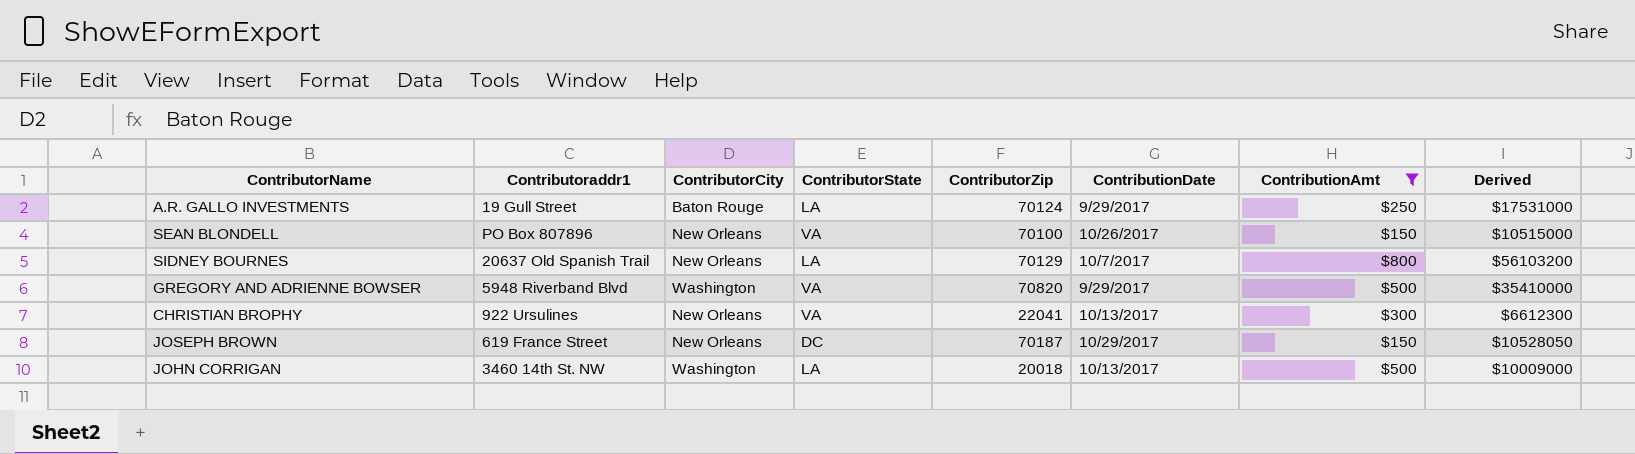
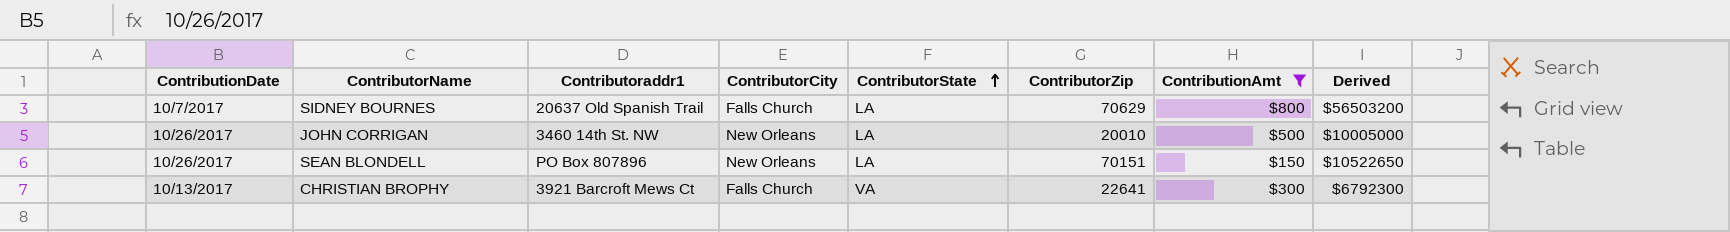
row order: none -> ContributorState ascending
column ContributionDate | position: 6 -> 1
row A.R. GALLO INVESTMENTS: 19 Gull Street | Baton Rouge | LA | 70124 | 9/29/2017 | $250 | $17531000 -> none
row GREGORY AND ADRIENNE BOWSER: 5948 Riverband Blvd | Washington | VA | 70820 | 9/29/2017 | $500 | $35410000 -> none
row JOSEPH BROWN: 619 France Street | New Orleans | DC | 70187 | 10/29/2017 | $150 | $10528050 -> none
SIDNEY BOURNES | ContributorCity: New Orleans -> Falls Church
SIDNEY BOURNES | ContributorZip: 70129 -> 70629
SIDNEY BOURNES | Derived: $56103200 -> $56503200
JOHN CORRIGAN | ContributionDate: 10/13/2017 -> 10/26/2017
JOHN CORRIGAN | ContributorCity: Washington -> New Orleans
JOHN CORRIGAN | ContributorZip: 20018 -> 20010
JOHN CORRIGAN | Derived: $10009000 -> $10005000
SEAN BLONDELL | ContributorState: VA -> LA
SEAN BLONDELL | ContributorZip: 70100 -> 70151
SEAN BLONDELL | Derived: $10515000 -> $10522650
CHRISTIAN BROPHY | Contributoraddr1: 922 Ursulines -> 3921 Barcroft Mews Ct
CHRISTIAN BROPHY | ContributorCity: New Orleans -> Falls Church
CHRISTIAN BROPHY | ContributorZip: 22041 -> 22641
CHRISTIAN BROPHY | Derived: $6612300 -> $6792300

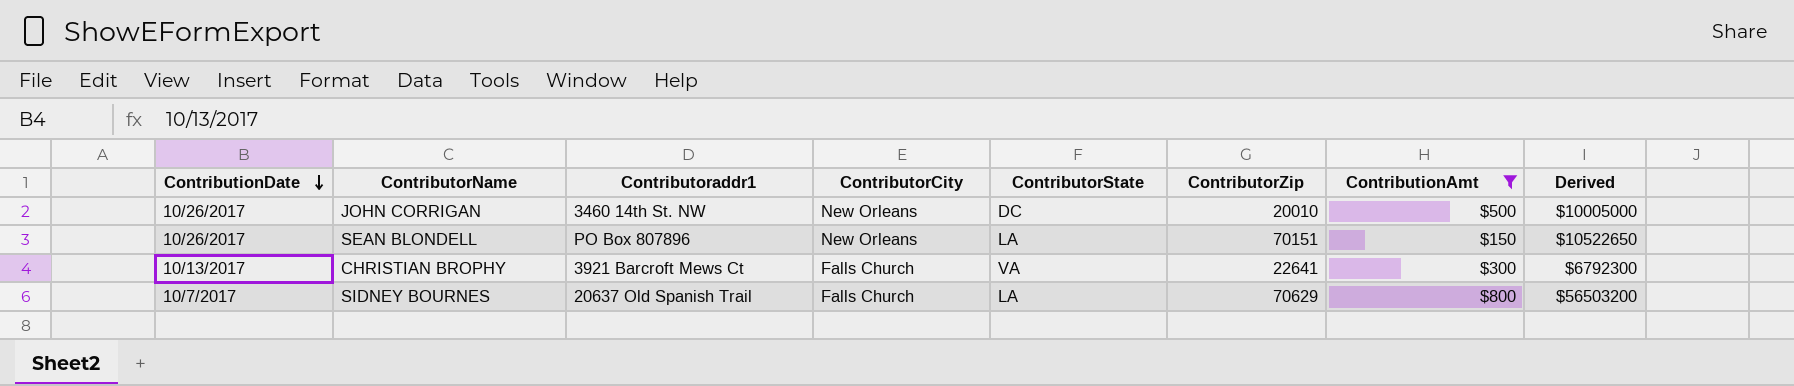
row order: ContributorState ascending -> ContributionDate descending
JOHN CORRIGAN | ContributorState: LA -> DC

